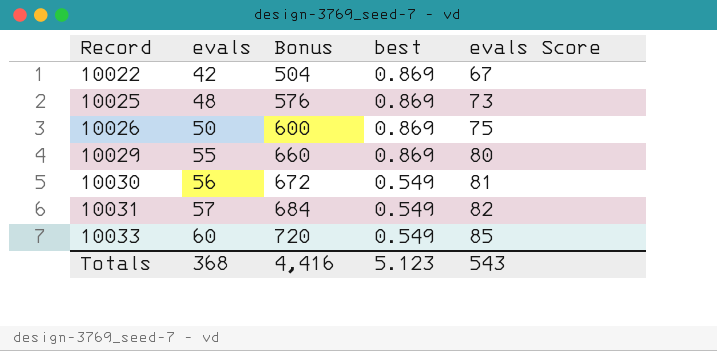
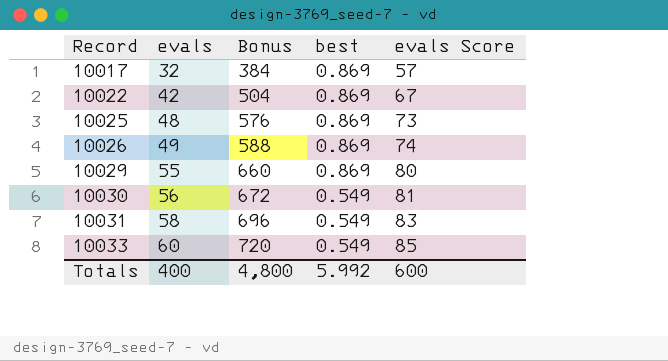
row 10017: none -> 32 | 384 | 0.869 | 57
10026 | evals: 50 -> 49
10026 | Bonus: 600 -> 588
10026 | evals Score: 75 -> 74
10031 | evals: 57 -> 58
10031 | Bonus: 684 -> 696
10031 | evals Score: 82 -> 83
Totals | evals: 368 -> 400
Totals | Bonus: 4,416 -> 4,800
Totals | best: 5.123 -> 5.992
Totals | evals Score: 543 -> 600

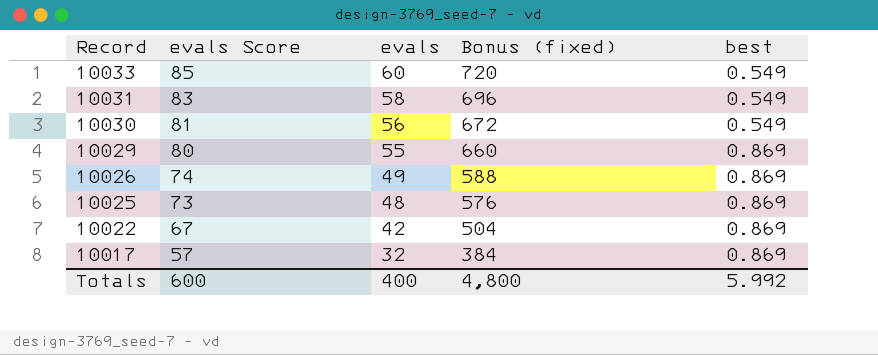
row order: Record ascending -> Record descending
column evals Score | position: 5 -> 2
column name: Bonus -> Bonus (fixed)

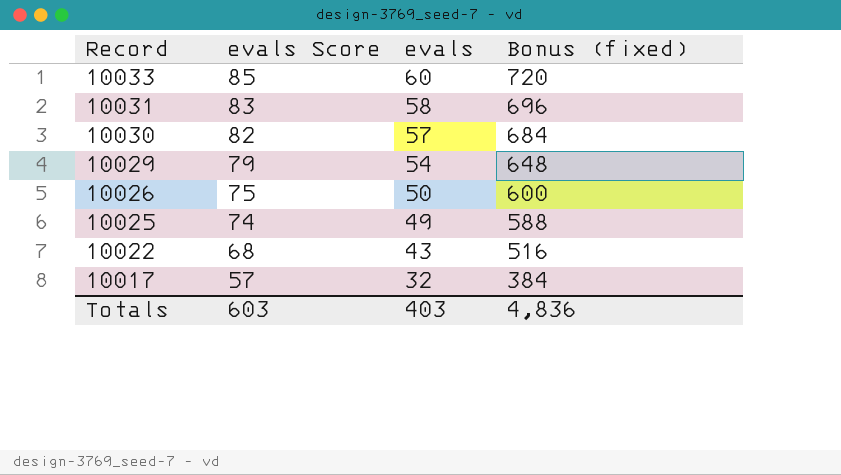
column best | position: 5 -> none
10030 | evals Score: 81 -> 82
10030 | evals: 56 -> 57
10030 | Bonus (fixed): 672 -> 684
10029 | evals Score: 80 -> 79
10029 | evals: 55 -> 54
10029 | Bonus (fixed): 660 -> 648
10026 | evals Score: 74 -> 75
10026 | evals: 49 -> 50
10026 | Bonus (fixed): 588 -> 600
10025 | evals Score: 73 -> 74
10025 | evals: 48 -> 49
10025 | Bonus (fixed): 576 -> 588
10022 | evals Score: 67 -> 68
10022 | evals: 42 -> 43
10022 | Bonus (fixed): 504 -> 516
Totals | evals Score: 600 -> 603
Totals | evals: 400 -> 403
Totals | Bonus (fixed): 4,800 -> 4,836

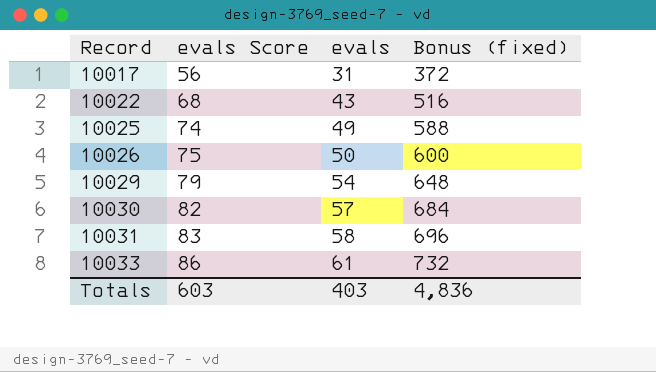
row order: Record descending -> Record ascending
10017 | evals Score: 57 -> 56
10017 | evals: 32 -> 31
10017 | Bonus (fixed): 384 -> 372
10033 | evals Score: 85 -> 86
10033 | evals: 60 -> 61
10033 | Bonus (fixed): 720 -> 732

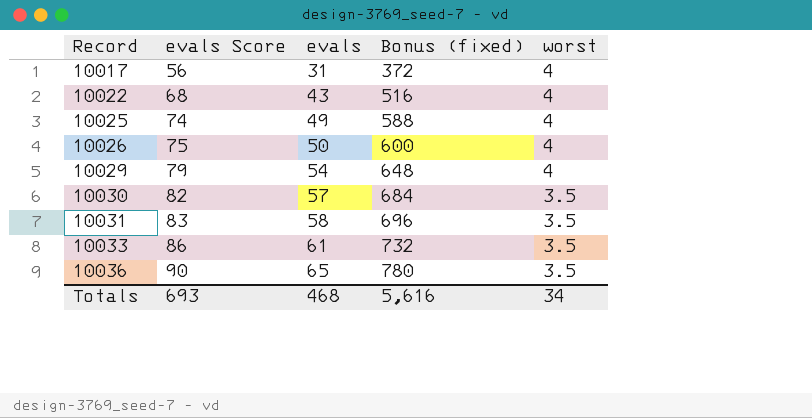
column worst | position: none -> 5
row 10036: none -> 90 | 65 | 780 | 3.5
Totals | evals Score: 603 -> 693
Totals | evals: 403 -> 468
Totals | Bonus (fixed): 4,836 -> 5,616

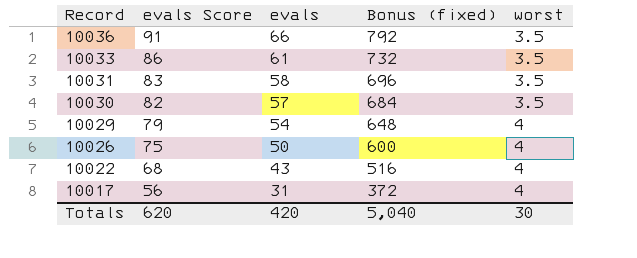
row order: Record ascending -> Record descending
row 10025: 74 | 49 | 588 | 4 -> none
10036 | evals Score: 90 -> 91
10036 | evals: 65 -> 66
10036 | Bonus (fixed): 780 -> 792
Totals | evals Score: 693 -> 620
Totals | evals: 468 -> 420
Totals | Bonus (fixed): 5,616 -> 5,040
Totals | worst: 34 -> 30

